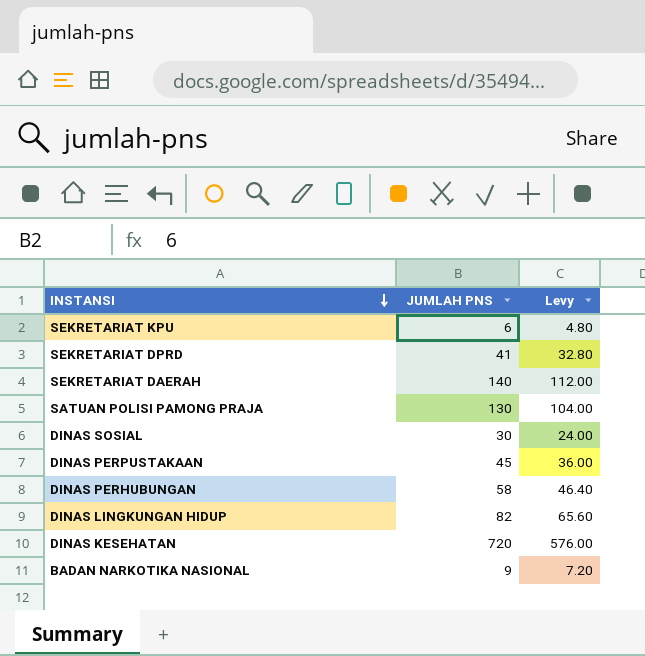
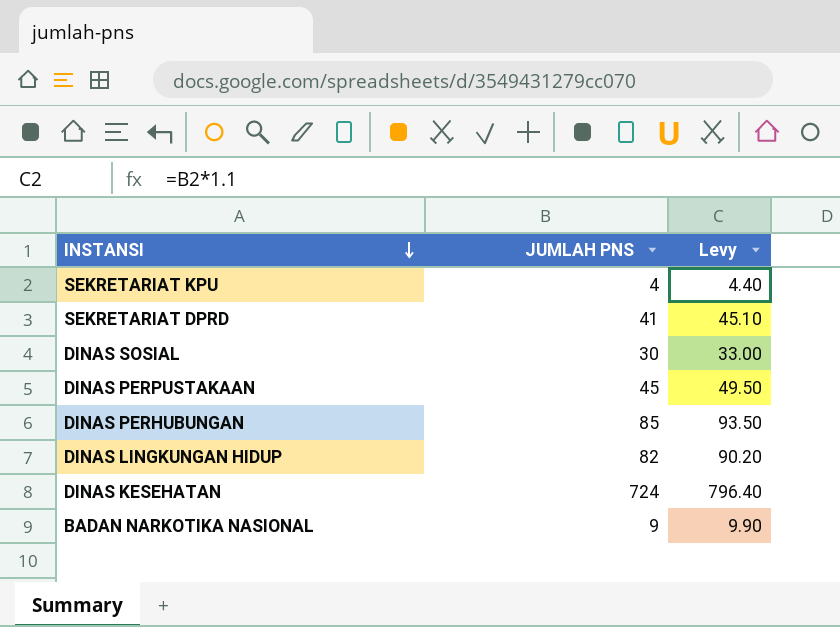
column Levy | formula: [JUMLAH PNS] * 0.8 -> [JUMLAH PNS] * 1.1
row SEKRETARIAT DAERAH: 140 | 112.00 -> none
row SATUAN POLISI PAMONG PRAJA: 130 | 104.00 -> none
SEKRETARIAT KPU | JUMLAH PNS: 6 -> 4
DINAS PERHUBUNGAN | JUMLAH PNS: 58 -> 85
DINAS KESEHATAN | JUMLAH PNS: 720 -> 724

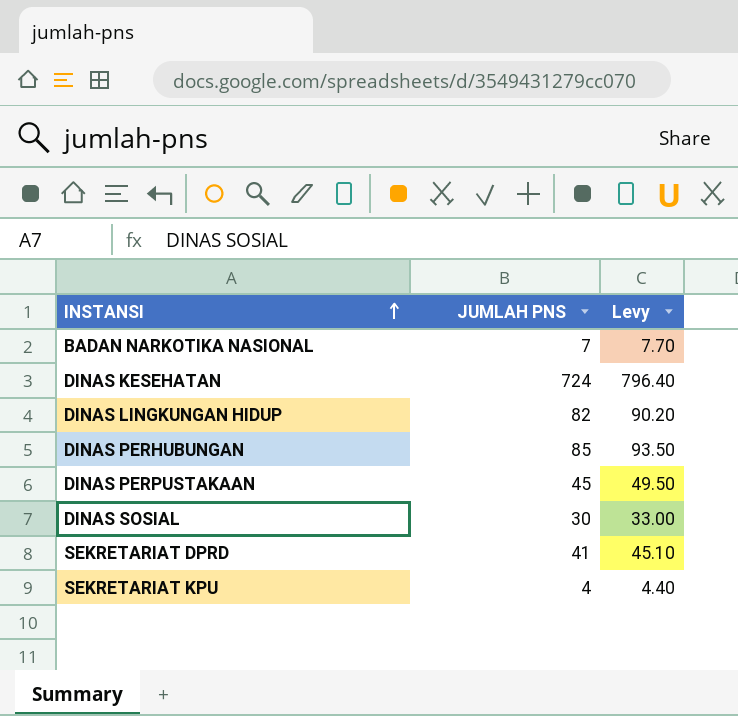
row order: INSTANSI descending -> INSTANSI ascending
BADAN NARKOTIKA NASIONAL | JUMLAH PNS: 9 -> 7
BADAN NARKOTIKA NASIONAL | Levy: 9.90 -> 7.70

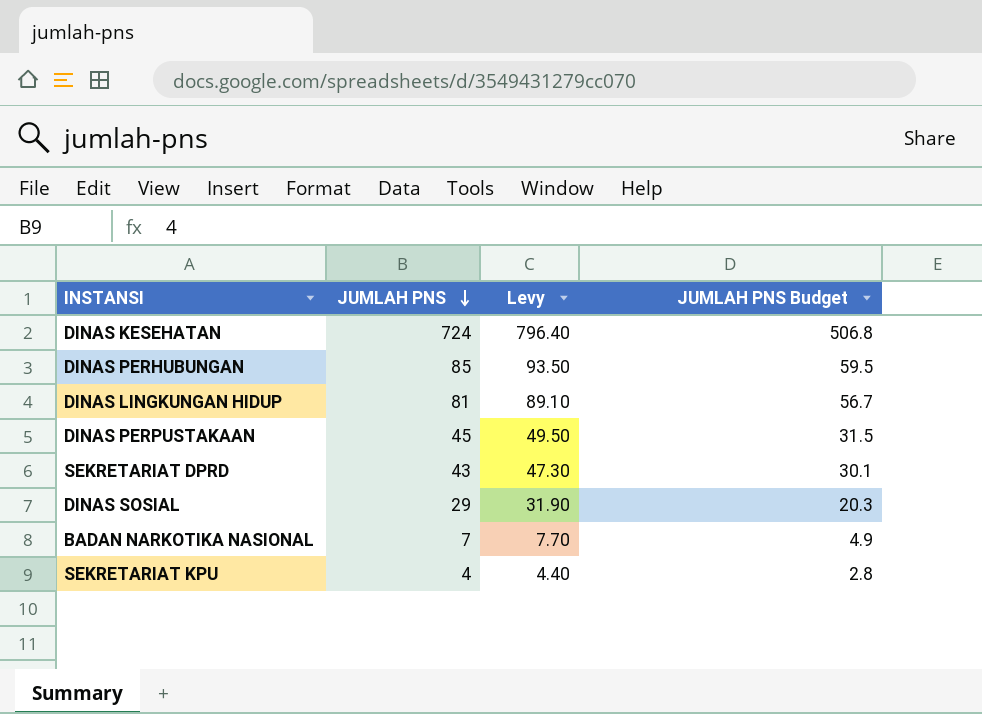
row order: INSTANSI ascending -> JUMLAH PNS descending
column JUMLAH PNS Budget | formula: none -> [JUMLAH PNS] * 0.7
DINAS LINGKUNGAN HIDUP | JUMLAH PNS: 82 -> 81
DINAS LINGKUNGAN HIDUP | Levy: 90.20 -> 89.10
SEKRETARIAT DPRD | JUMLAH PNS: 41 -> 43
SEKRETARIAT DPRD | Levy: 45.10 -> 47.30
DINAS SOSIAL | JUMLAH PNS: 30 -> 29
DINAS SOSIAL | Levy: 33.00 -> 31.90

